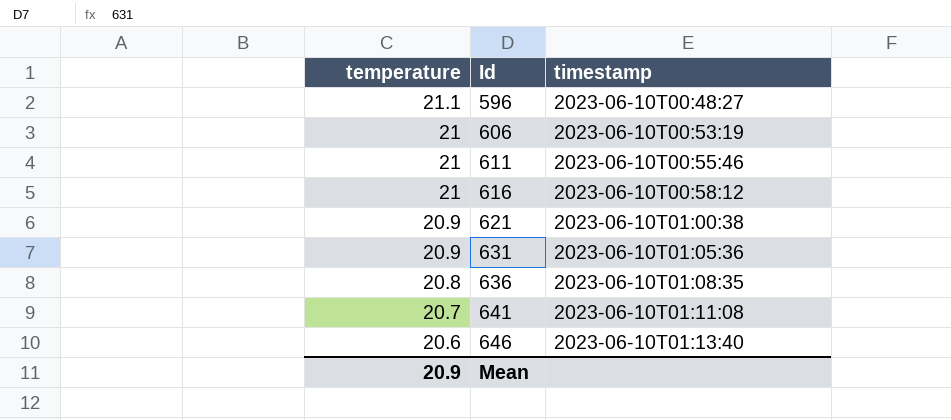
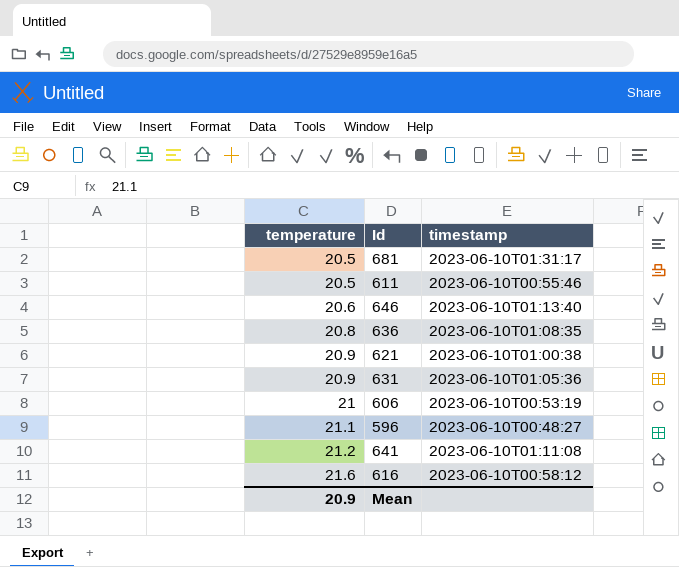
row order: temperature descending -> temperature ascending
row 681: none -> 20.5 | 2023-06-10T01:31:17
611 | temperature: 21 -> 20.5
641 | temperature: 20.7 -> 21.2
616 | temperature: 21 -> 21.6

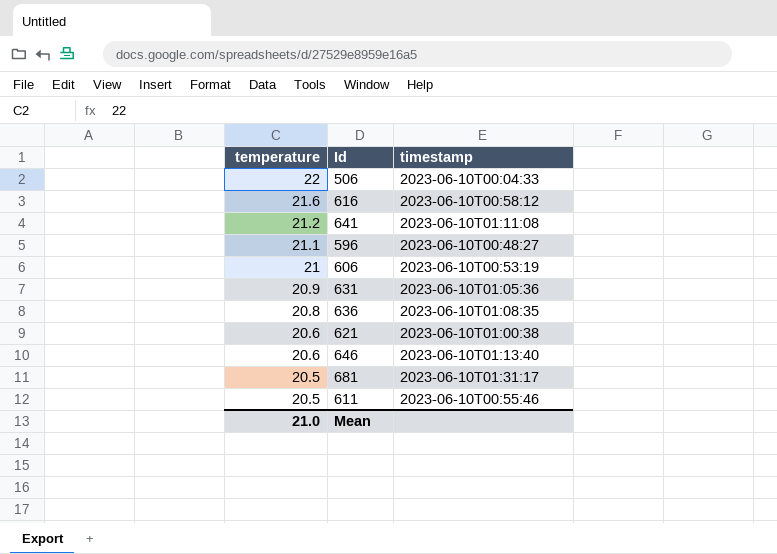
row order: temperature ascending -> temperature descending
row 506: none -> 22 | 2023-06-10T00:04:33
621 | temperature: 20.9 -> 20.6
Mean | temperature: 20.9 -> 21.0

